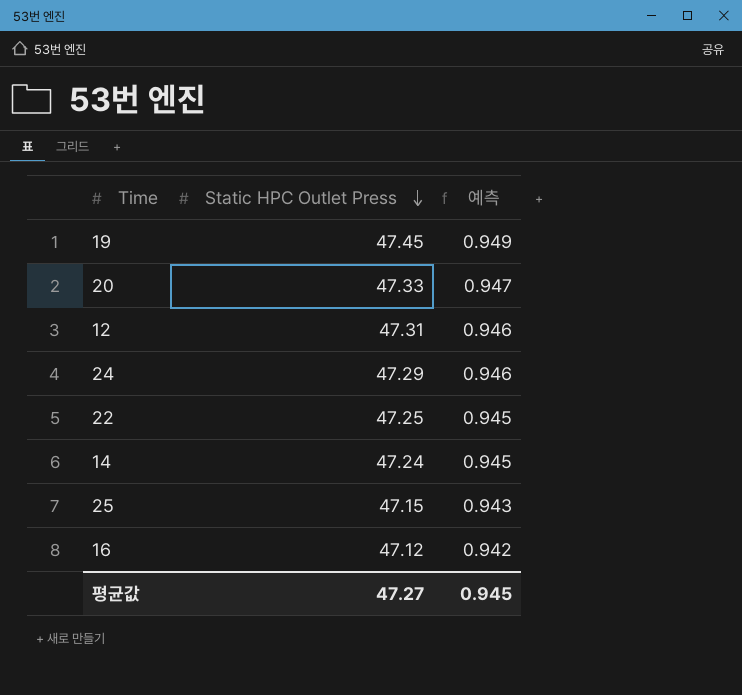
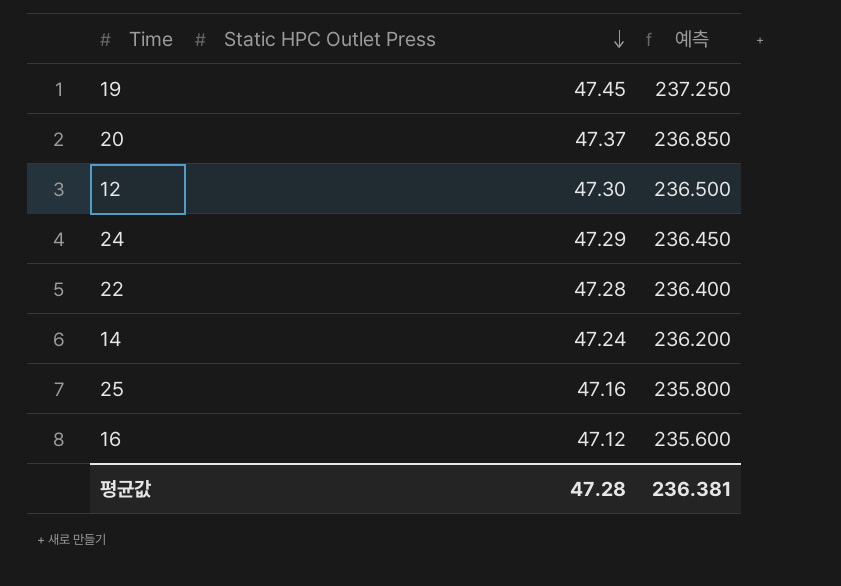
column 예측 | formula: [Static HPC Outlet Press] * 0.02 -> [Static HPC Outlet Press] * 5
20 | Static HPC Outlet Press: 47.33 -> 47.37
12 | Static HPC Outlet Press: 47.31 -> 47.30
22 | Static HPC Outlet Press: 47.25 -> 47.28
25 | Static HPC Outlet Press: 47.15 -> 47.16
평균값 | Static HPC Outlet Press: 47.27 -> 47.28
평균값 | 예측: 0.945 -> 236.381

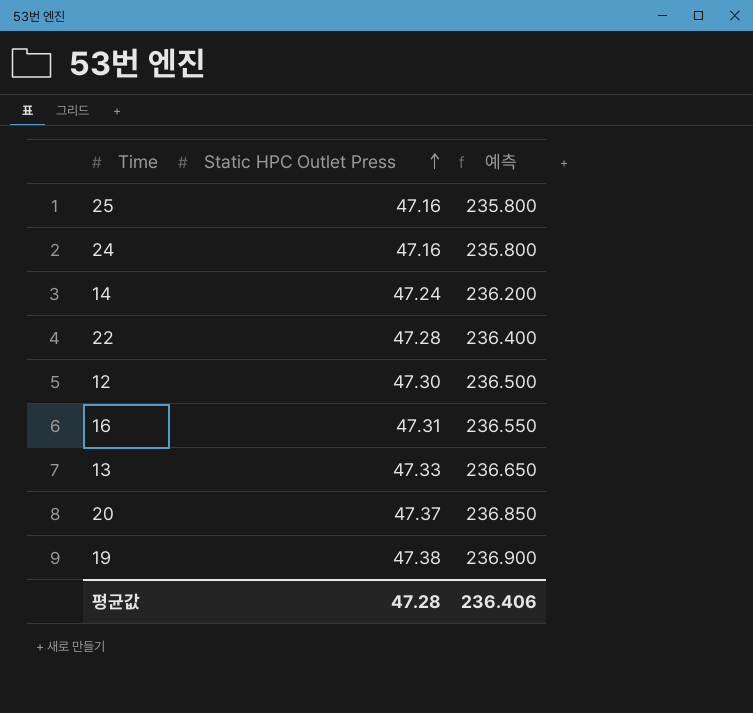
row order: Static HPC Outlet Press descending -> Static HPC Outlet Press ascending
24 | Static HPC Outlet Press: 47.29 -> 47.16
24 | 예측: 236.450 -> 235.800
16 | Static HPC Outlet Press: 47.12 -> 47.31
16 | 예측: 235.600 -> 236.550
row 13: none -> 47.33 | 236.650
19 | Static HPC Outlet Press: 47.45 -> 47.38
19 | 예측: 237.250 -> 236.900
평균값 | 예측: 236.381 -> 236.406

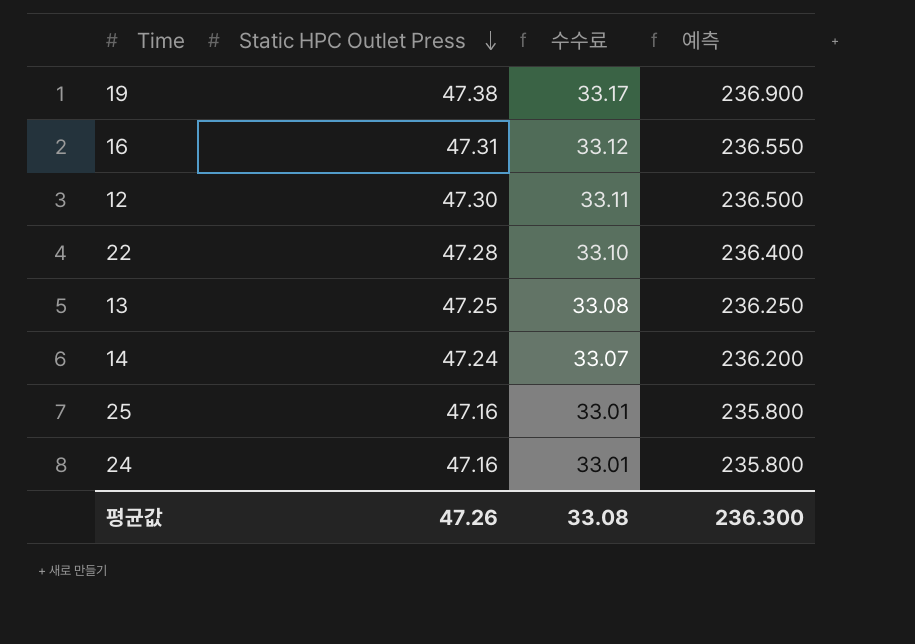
row order: Static HPC Outlet Press ascending -> Static HPC Outlet Press descending
column 수수료 | formula: none -> [Static HPC Outlet Press] * 0.7
row 20: 47.37 | 236.850 -> none
13 | Static HPC Outlet Press: 47.33 -> 47.25
13 | 예측: 236.650 -> 236.250
평균값 | Static HPC Outlet Press: 47.28 -> 47.26
평균값 | 예측: 236.406 -> 236.300

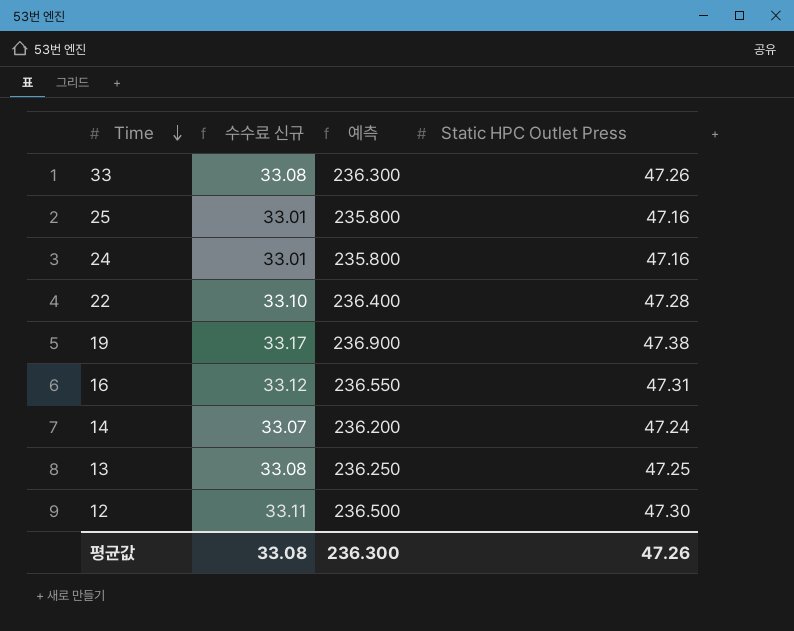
row order: Static HPC Outlet Press descending -> Time descending
column name: 수수료 -> 수수료 신규
column Static HPC Outlet Press | position: 2 -> 4
row 33: none -> 33.08 | 236.300 | 47.26

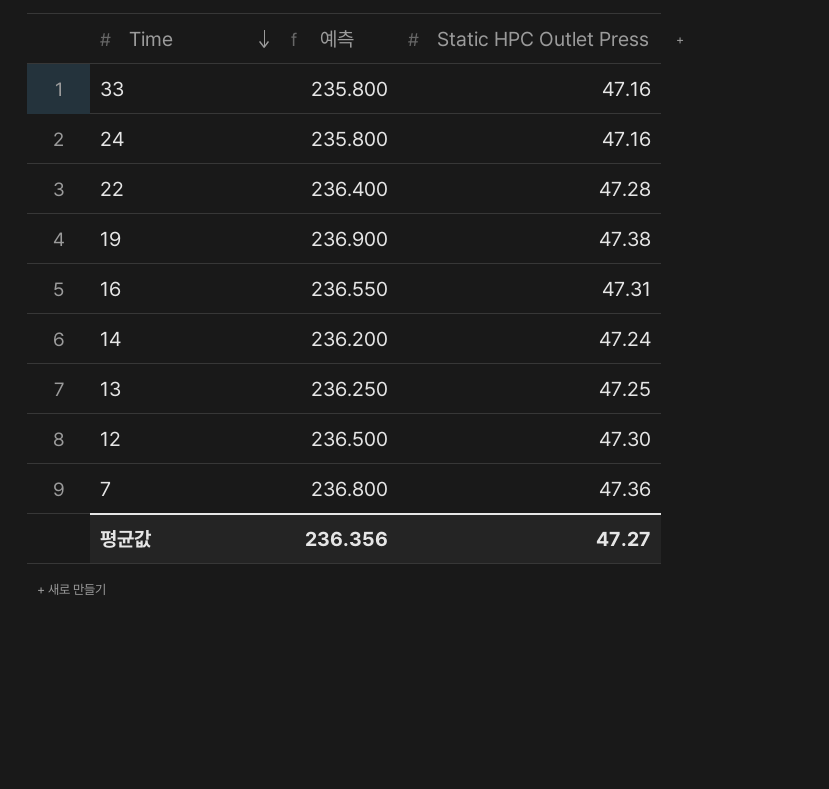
column 수수료 신규 | formula: [Static HPC Outlet Press] * 0.7 -> none
row 25: 33.01 | 235.800 | 47.16 -> none
33 | 예측: 236.300 -> 235.800
33 | Static HPC Outlet Press: 47.26 -> 47.16
row 7: none -> 236.800 | 47.36
평균값 | 예측: 236.300 -> 236.356
평균값 | Static HPC Outlet Press: 47.26 -> 47.27

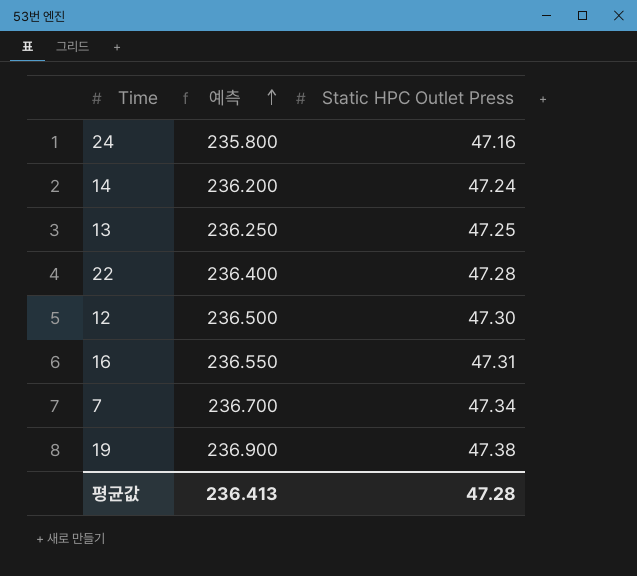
row order: Time descending -> 예측 ascending
row 33: 235.800 | 47.16 -> none
7 | 예측: 236.800 -> 236.700
7 | Static HPC Outlet Press: 47.36 -> 47.34
평균값 | 예측: 236.356 -> 236.413
평균값 | Static HPC Outlet Press: 47.27 -> 47.28

